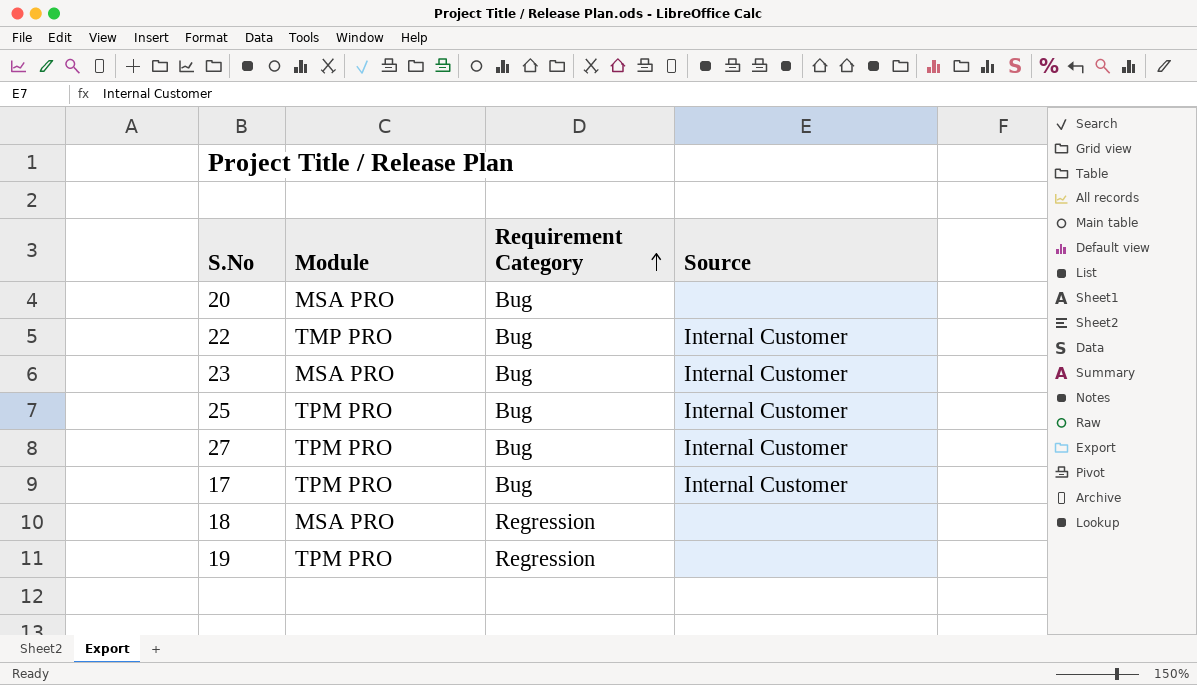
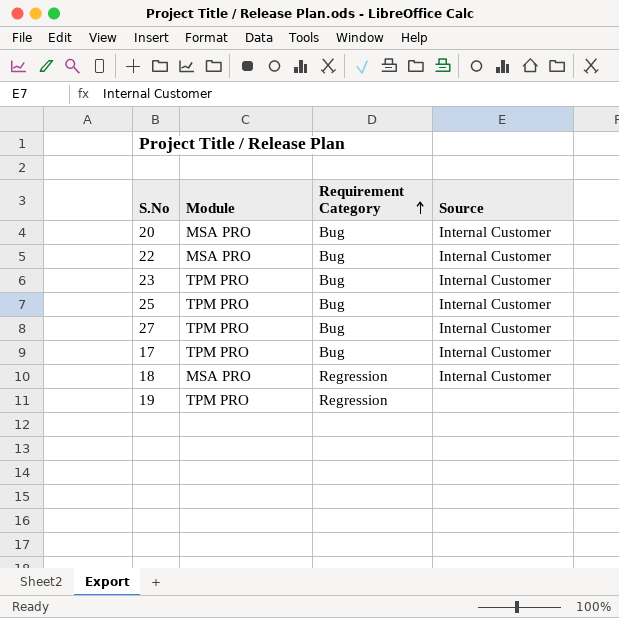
20 | Source: none -> Internal Customer
22 | Module: TMP PRO -> MSA PRO
23 | Module: MSA PRO -> TPM PRO
18 | Source: none -> Internal Customer

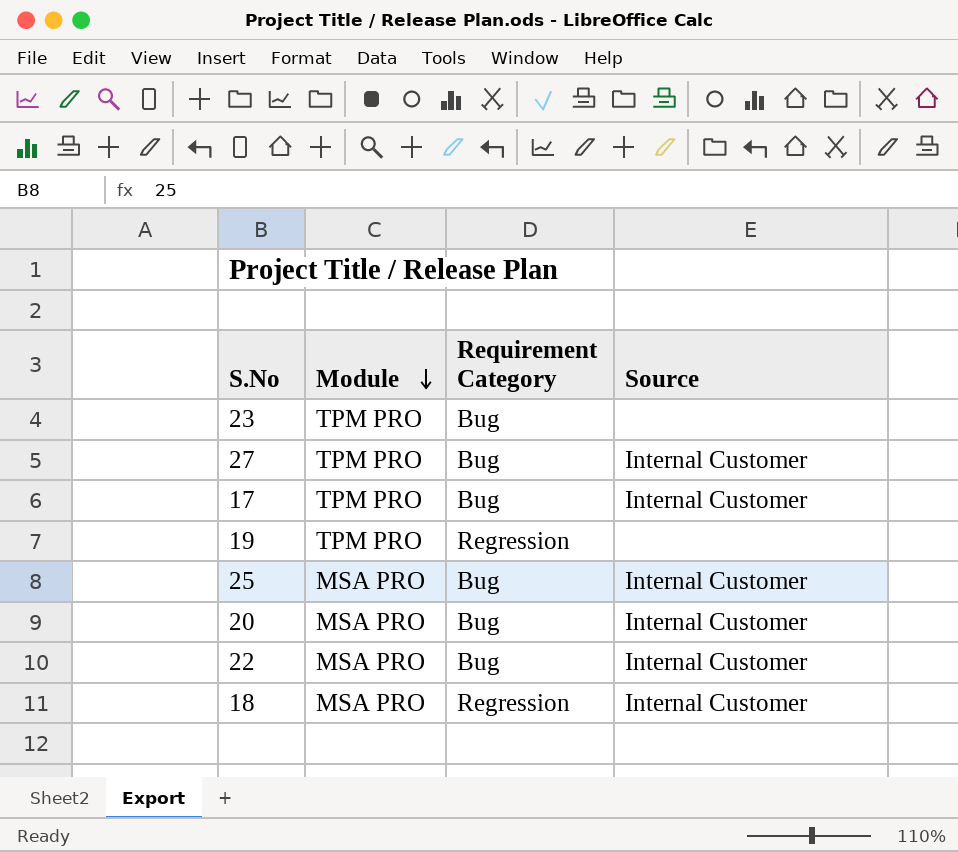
row order: Requirement Category ascending -> Module descending
23 | Source: Internal Customer -> none
25 | Module: TPM PRO -> MSA PRO

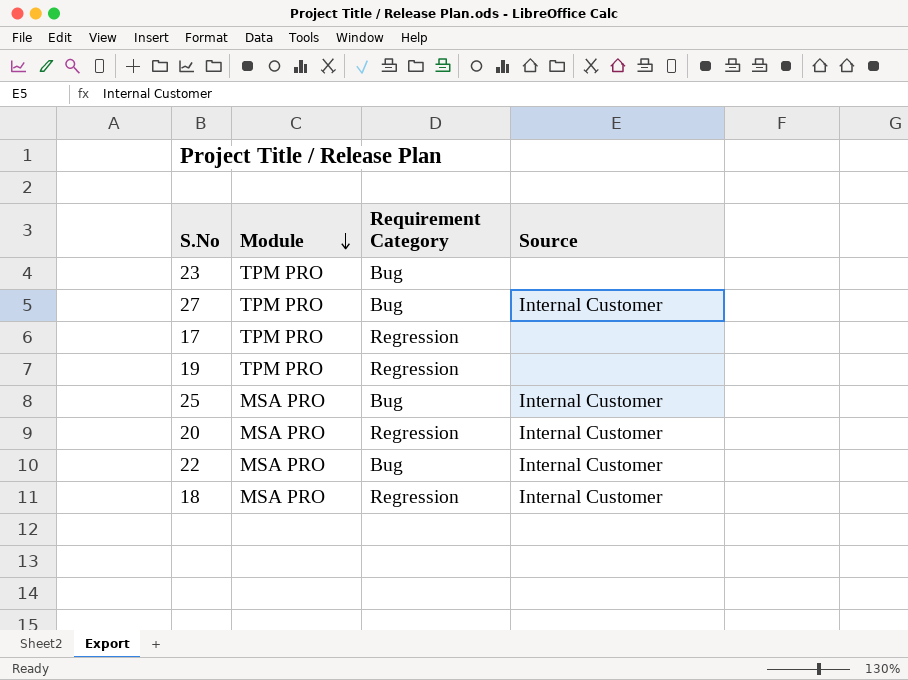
17 | Requirement Category: Bug -> Regression
17 | Source: Internal Customer -> none
20 | Requirement Category: Bug -> Regression

